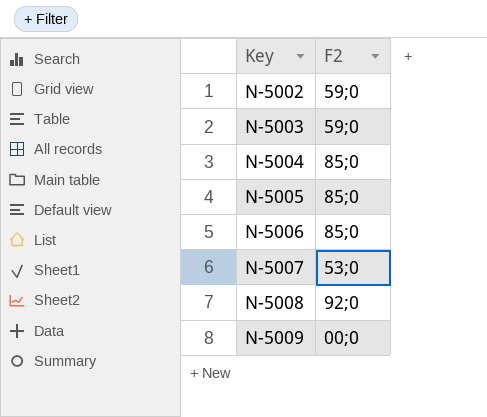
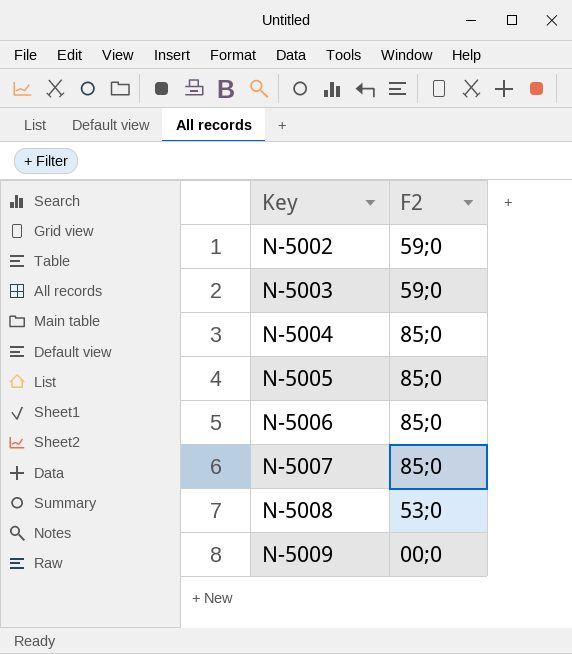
N-5007 | F2: 53;0 -> 85;0
N-5008 | F2: 92;0 -> 53;0

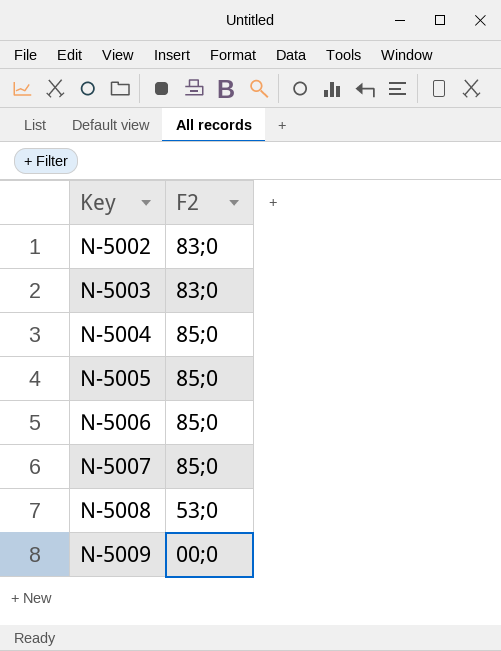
N-5002 | F2: 59;0 -> 83;0
N-5003 | F2: 59;0 -> 83;0

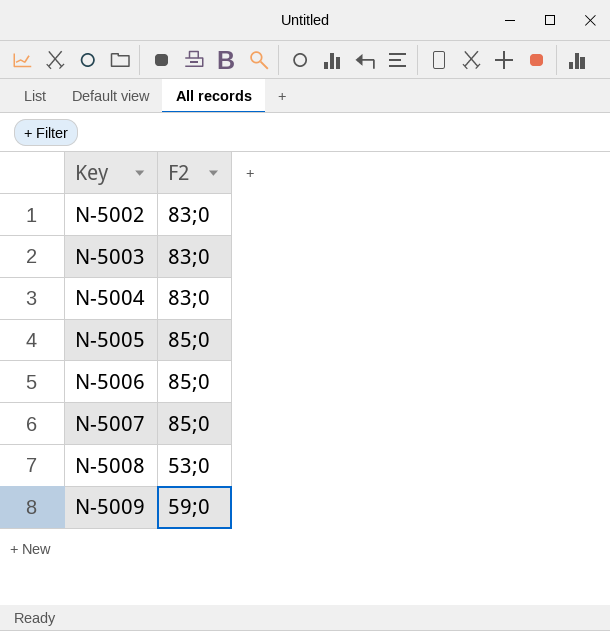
N-5004 | F2: 85;0 -> 83;0
N-5009 | F2: 00;0 -> 59;0

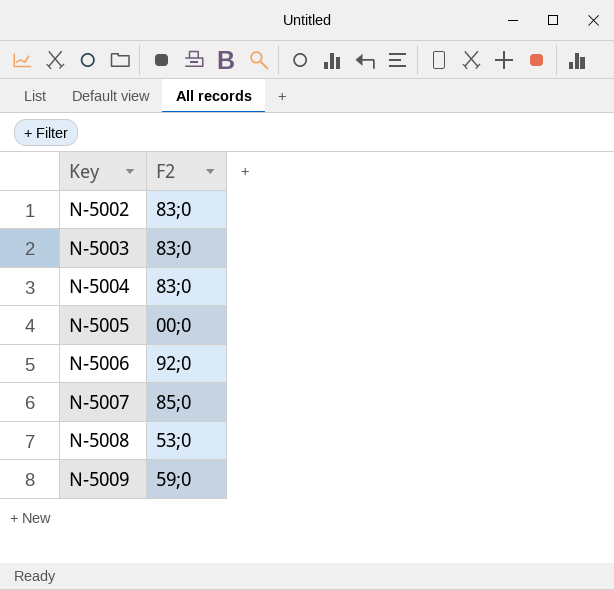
N-5005 | F2: 85;0 -> 00;0
N-5006 | F2: 85;0 -> 92;0

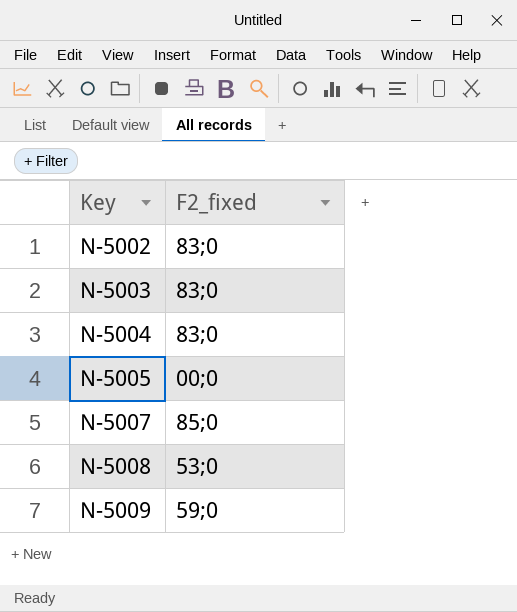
column name: F2 -> F2_fixed
row N-5006: 92;0 -> none

